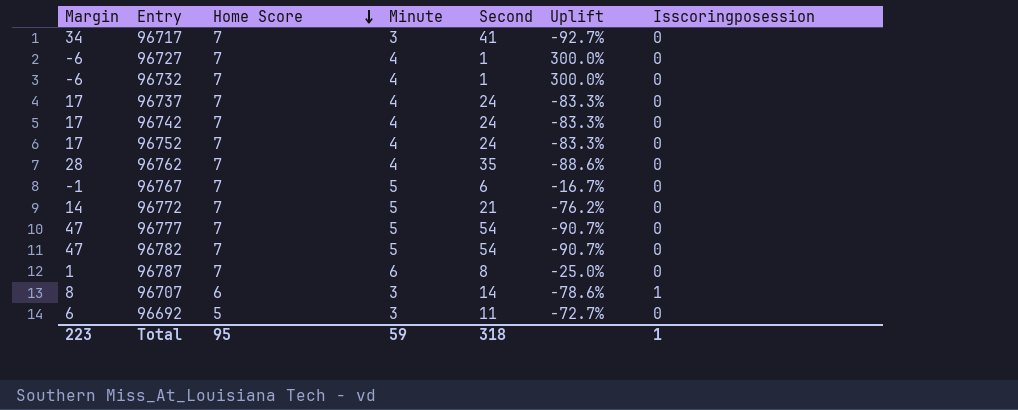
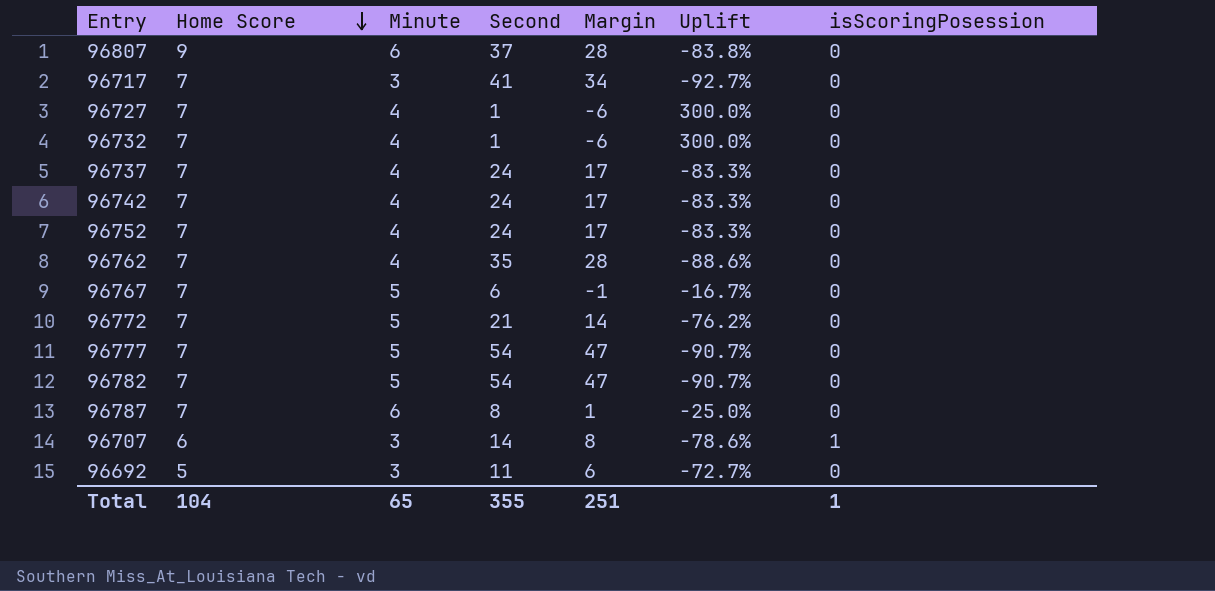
column Margin | position: 1 -> 5
column name: Isscoringposession -> isScoringPosession
row 96807: none -> 9 | 6 | 37 | 28 | -83.8% | 0
Total | Home Score: 95 -> 104
Total | Minute: 59 -> 65
Total | Second: 318 -> 355
Total | Margin: 223 -> 251

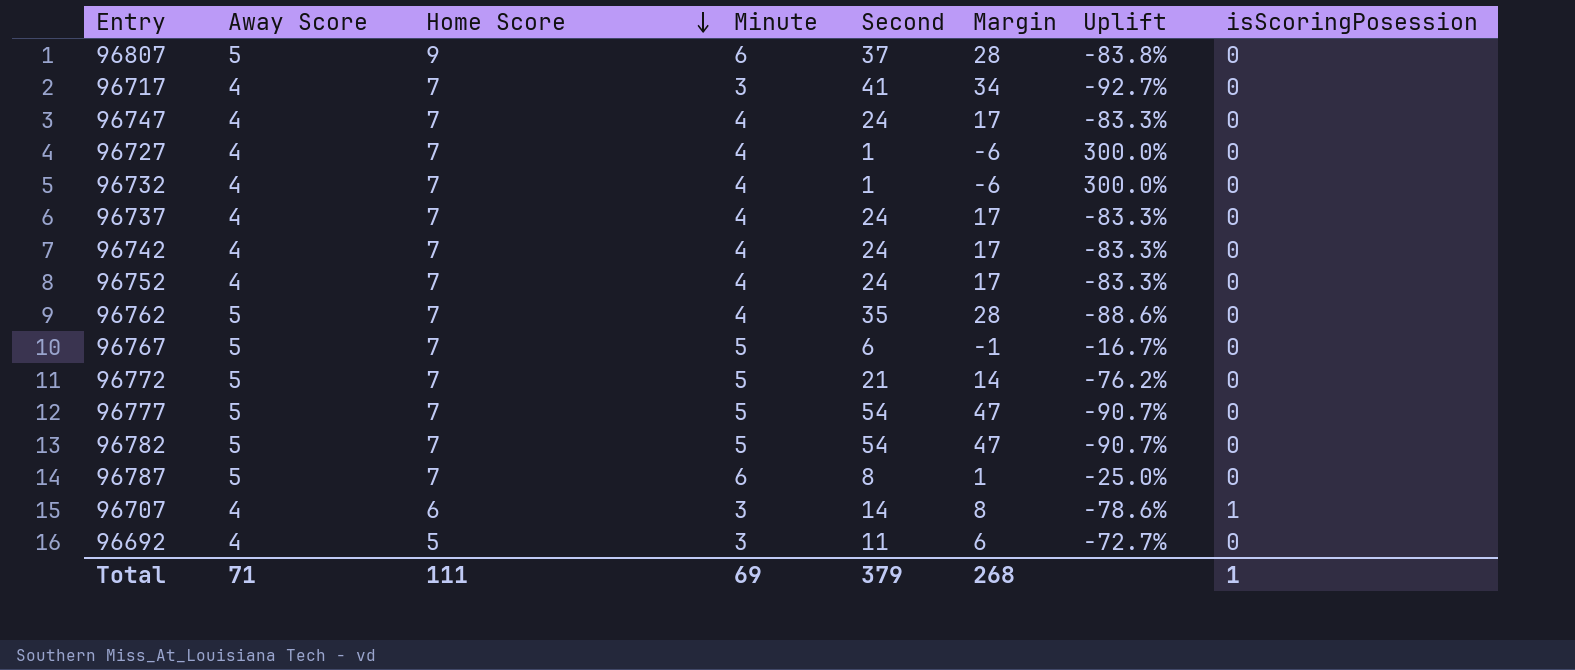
column Away Score | position: none -> 2
row 96747: none -> 4 | 7 | 4 | 24 | 17 | -83.3% | 0
Total | Home Score: 104 -> 111
Total | Minute: 65 -> 69
Total | Second: 355 -> 379
Total | Margin: 251 -> 268

